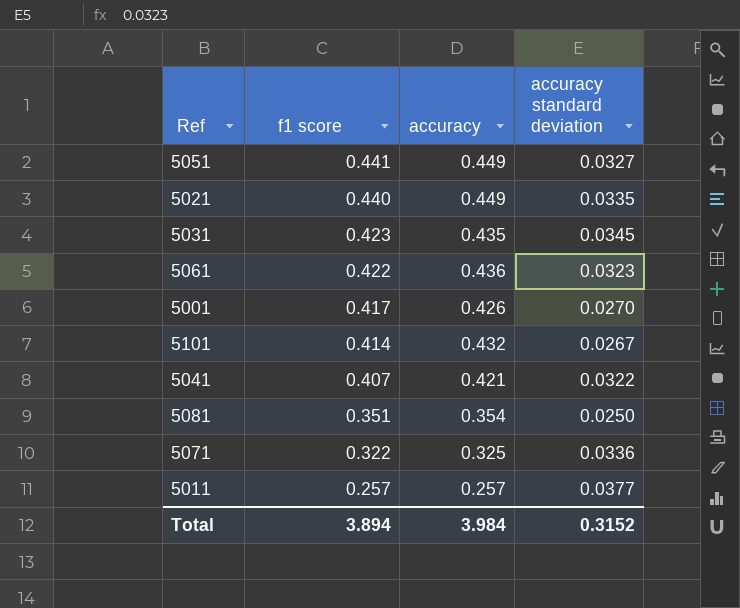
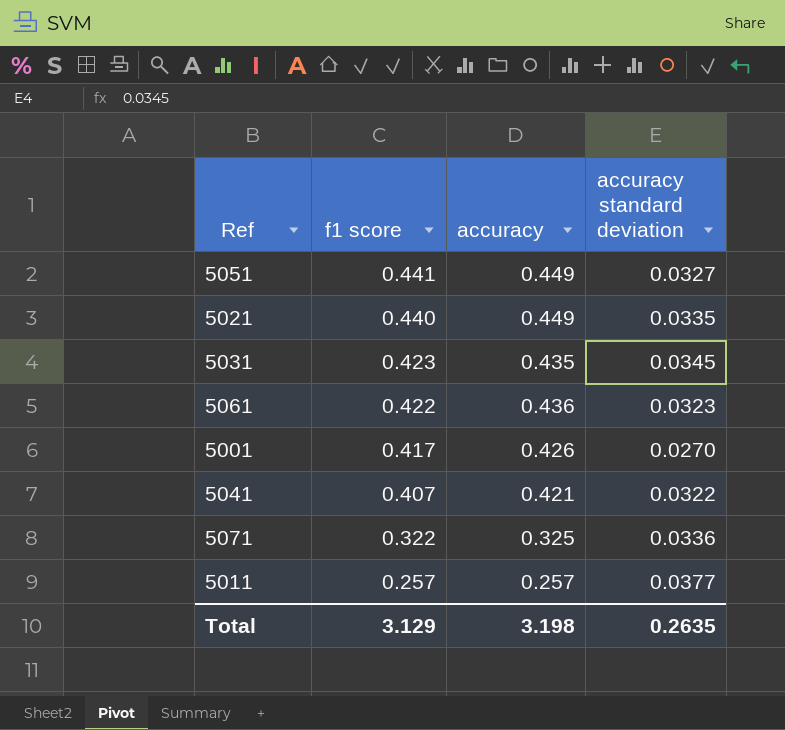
row 5101: 0.414 | 0.432 | 0.0267 -> none
row 5081: 0.351 | 0.354 | 0.0250 -> none
Total | f1 score: 3.894 -> 3.129
Total | accuracy: 3.984 -> 3.198
Total | accuracy standard deviation: 0.3152 -> 0.2635

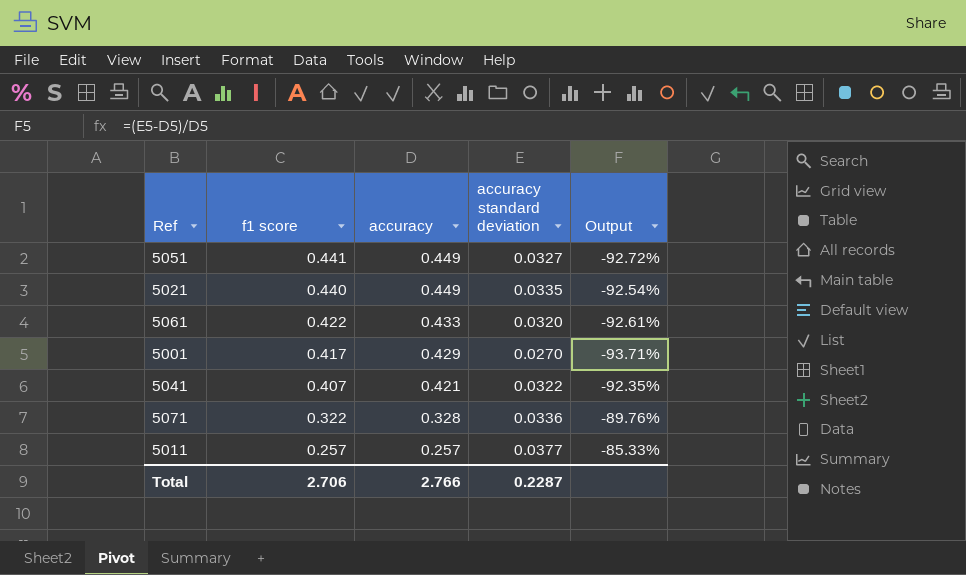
column Output | formula: none -> ([accuracy standard deviation] - [accuracy]) / [accuracy]
row 5031: 0.423 | 0.435 | 0.0345 -> none
5061 | accuracy: 0.436 -> 0.433
5061 | accuracy standard deviation: 0.0323 -> 0.0320
5001 | accuracy: 0.426 -> 0.429
5071 | accuracy: 0.325 -> 0.328
Total | f1 score: 3.129 -> 2.706
Total | accuracy: 3.198 -> 2.766
Total | accuracy standard deviation: 0.2635 -> 0.2287

